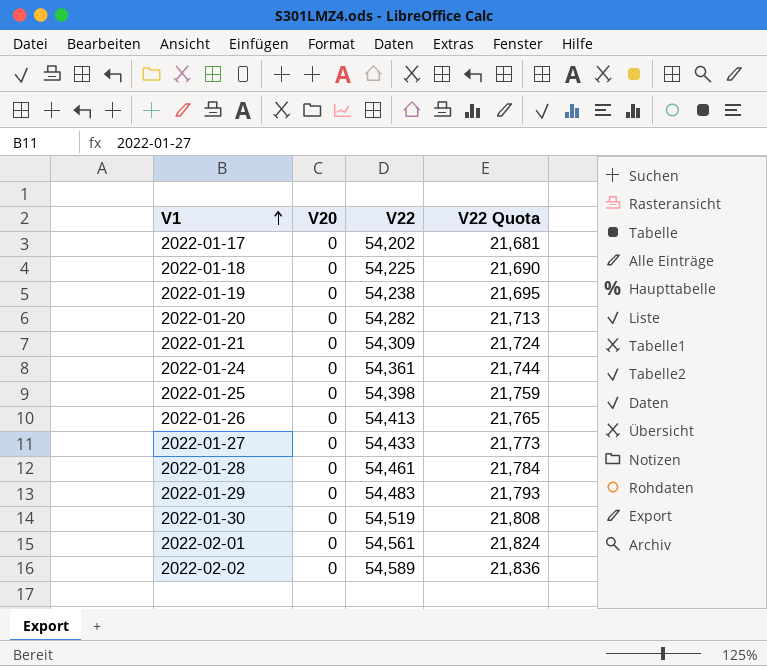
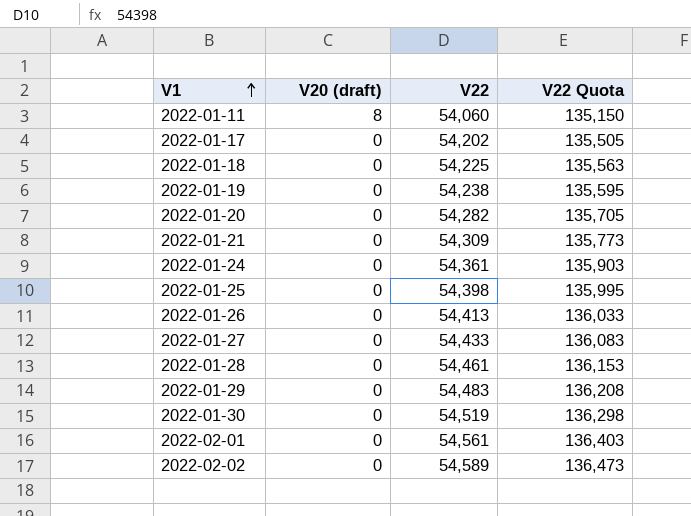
column name: V20 -> V20 (draft)
column V22 Quota | formula: [V22] * 0.4 -> [V22] * 2.5
row 2022-01-11: none -> 8 | 54,060 | 135,150

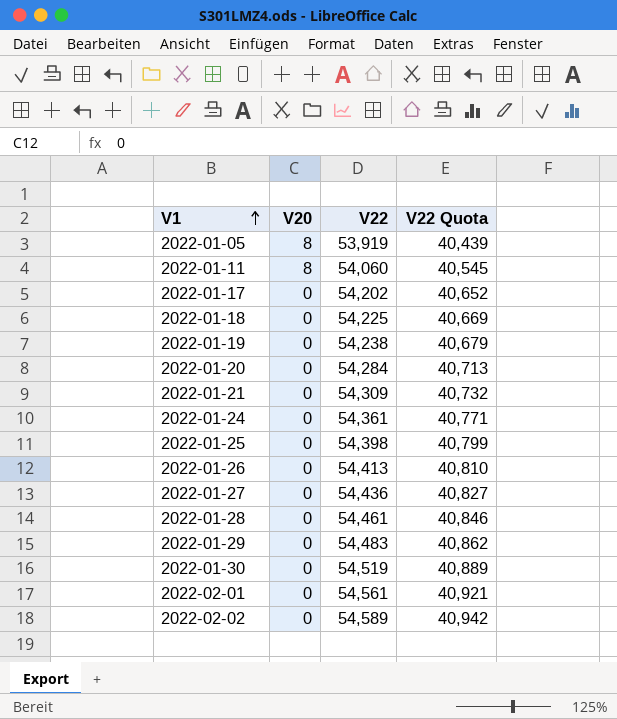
column name: V20 (draft) -> V20
column V22 Quota | formula: [V22] * 2.5 -> [V22] * 0.75
row 2022-01-05: none -> 8 | 53,919 | 40,439
2022-01-20 | V22: 54,282 -> 54,284
2022-01-27 | V22: 54,433 -> 54,436

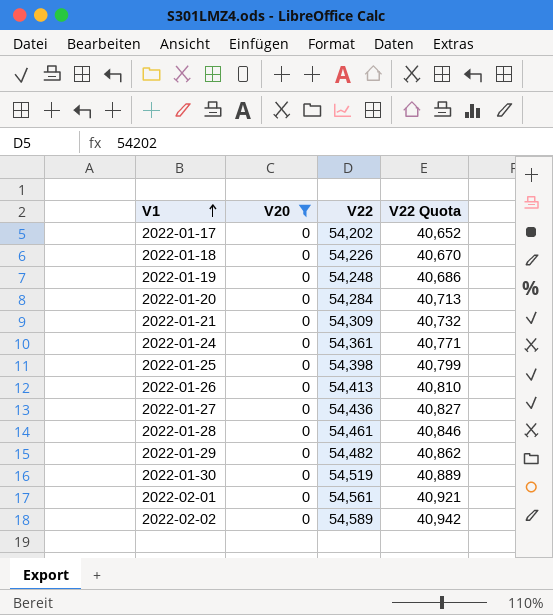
filter: none -> V20 = 0
2022-01-18 | V22: 54,225 -> 54,226
2022-01-18 | V22 Quota: 40,669 -> 40,670
2022-01-19 | V22: 54,238 -> 54,248
2022-01-19 | V22 Quota: 40,679 -> 40,686
2022-01-29 | V22: 54,483 -> 54,482

